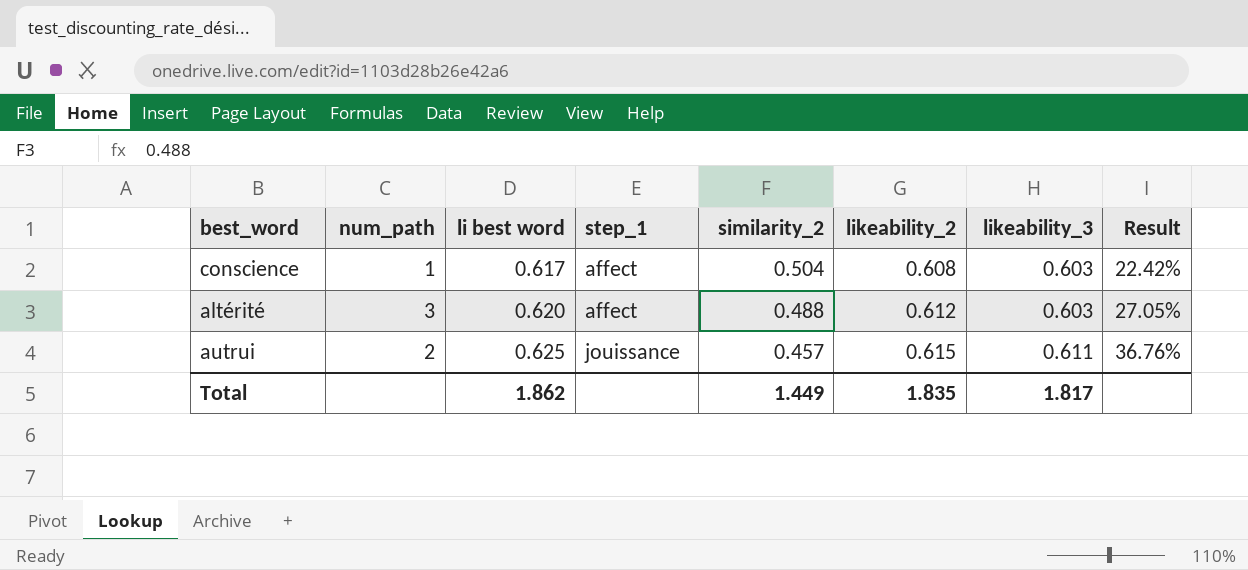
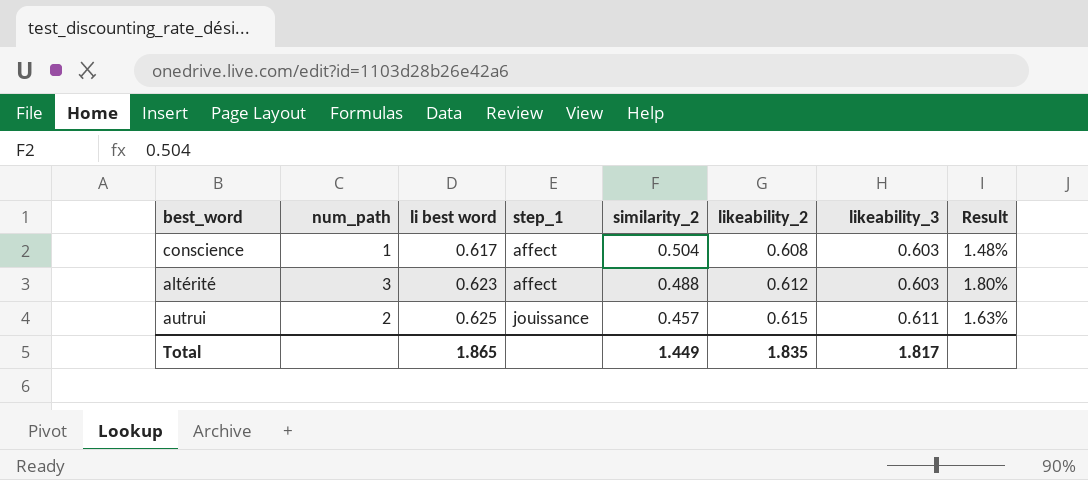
column Result | formula: ([li best word] - [similarity_2]) / [similarity_2] -> ([li best word] - [likeability_2]) / [likeability_2]
altérité | li best word: 0.620 -> 0.623
Total | li best word: 1.862 -> 1.865

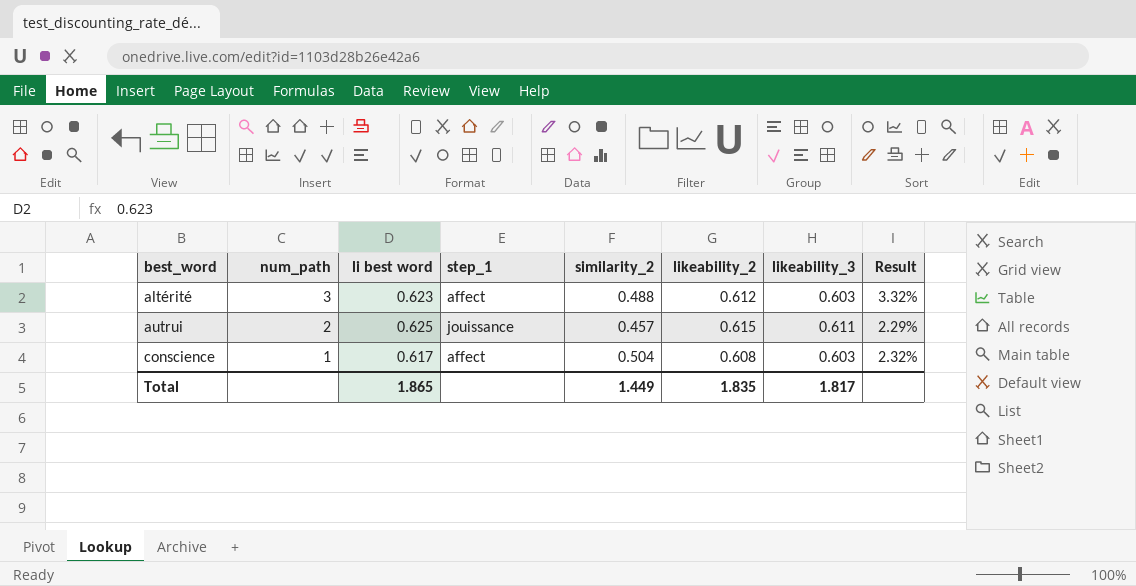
row order: li best word ascending -> best_word ascending
column Result | formula: ([li best word] - [likeability_2]) / [likeability_2] -> ([li best word] - [likeability_3]) / [likeability_3]

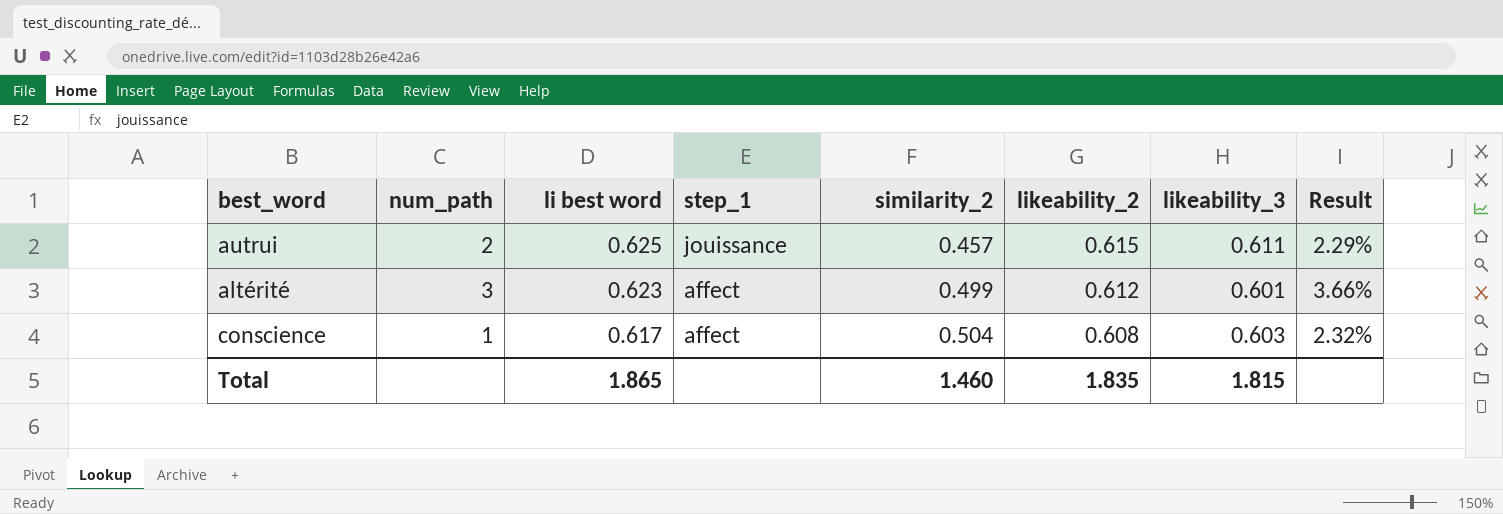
row order: best_word ascending -> li best word descending
altérité | similarity_2: 0.488 -> 0.499
altérité | likeability_3: 0.603 -> 0.601
altérité | Result: 3.32% -> 3.66%
Total | similarity_2: 1.449 -> 1.460
Total | likeability_3: 1.817 -> 1.815

